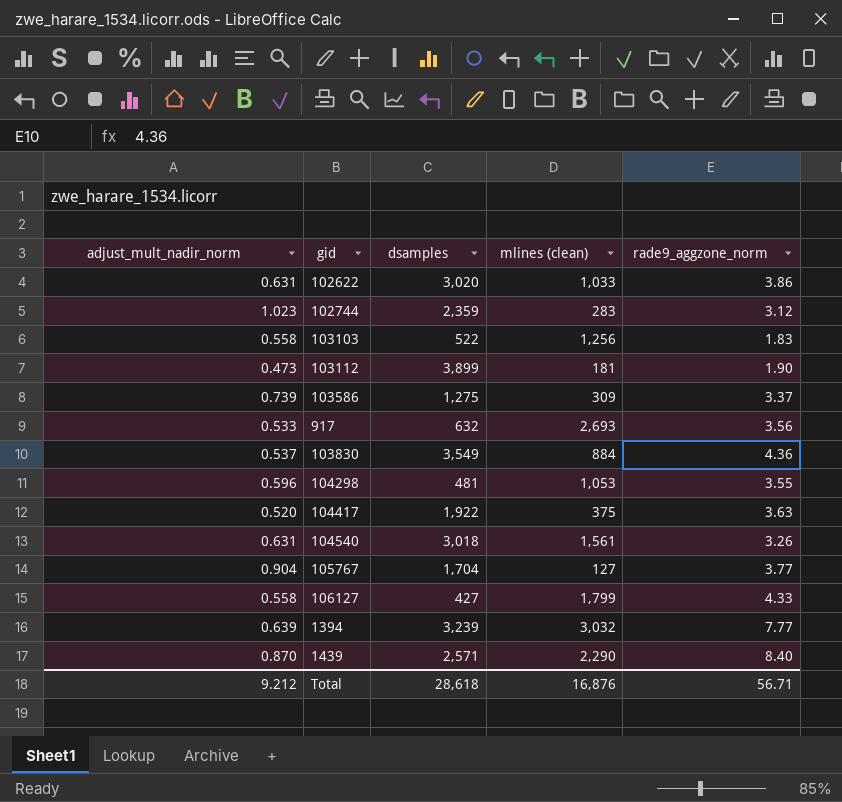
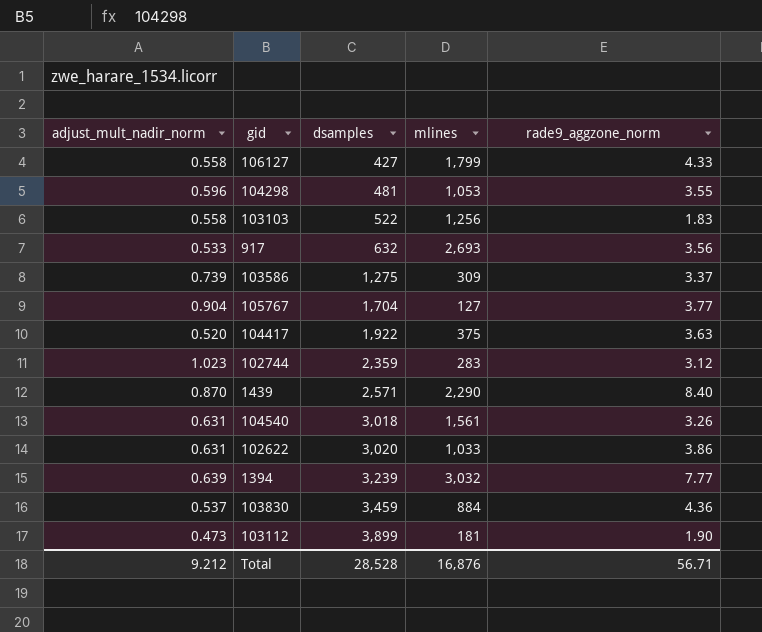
row order: none -> dsamples ascending
column name: mlines (clean) -> mlines
103830 | dsamples: 3,549 -> 3,459
Total | dsamples: 28,618 -> 28,528

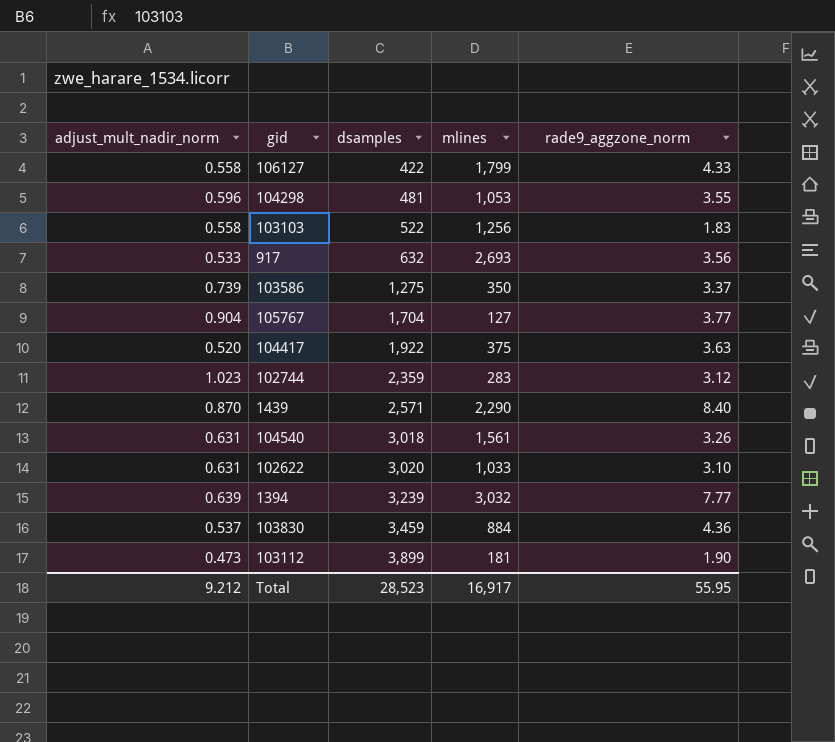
106127 | dsamples: 427 -> 422
103586 | mlines: 309 -> 350
102622 | rade9_aggzone_norm: 3.86 -> 3.10
Total | dsamples: 28,528 -> 28,523
Total | mlines: 16,876 -> 16,917
Total | rade9_aggzone_norm: 56.71 -> 55.95

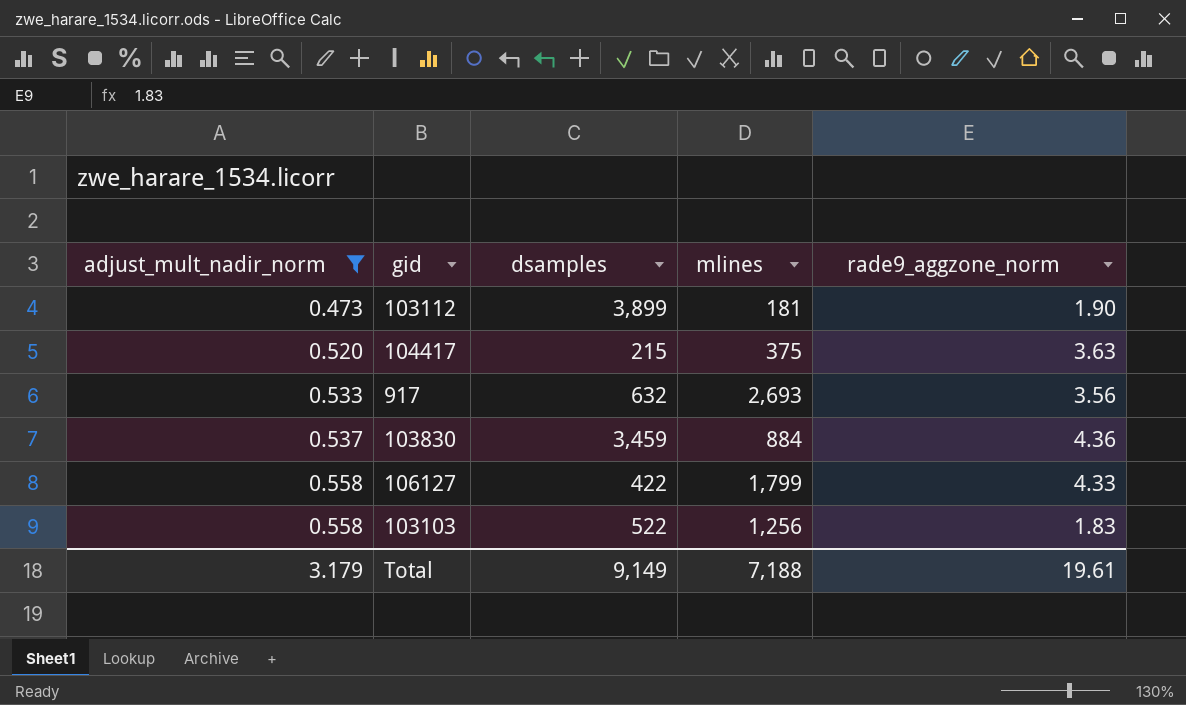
filter: none -> adjust_mult_nadir_norm <= 0.558
row order: dsamples ascending -> adjust_mult_nadir_norm ascending
104417 | dsamples: 1,922 -> 215
Total | adjust_mult_nadir_norm: 9.212 -> 3.179
Total | dsamples: 28,523 -> 9,149
Total | mlines: 16,917 -> 7,188
Total | rade9_aggzone_norm: 55.95 -> 19.61

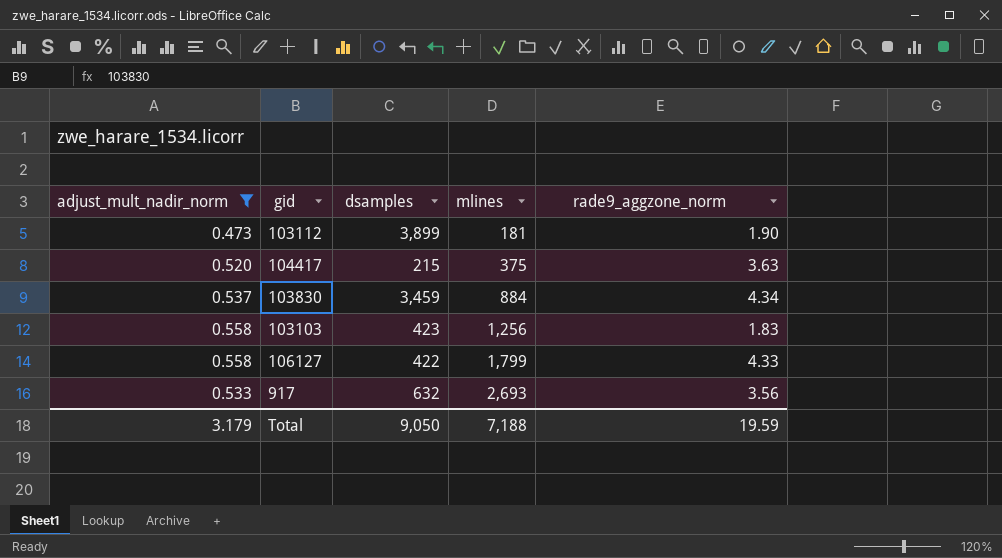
row order: adjust_mult_nadir_norm ascending -> mlines ascending
103830 | rade9_aggzone_norm: 4.36 -> 4.34
103103 | dsamples: 522 -> 423
Total | dsamples: 9,149 -> 9,050
Total | rade9_aggzone_norm: 19.61 -> 19.59

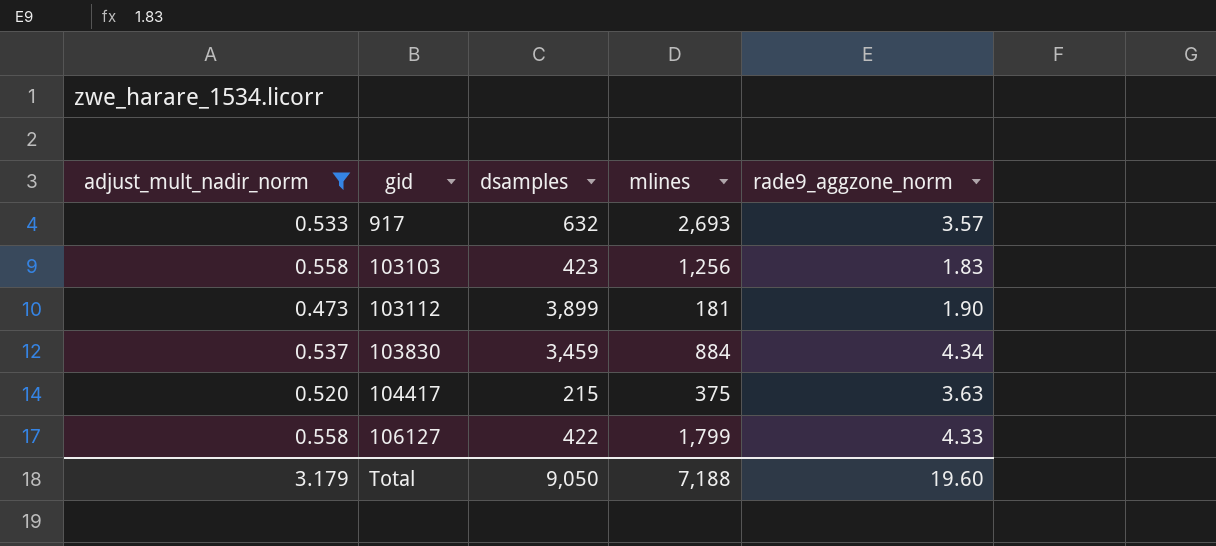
row order: mlines ascending -> gid ascending
917 | rade9_aggzone_norm: 3.56 -> 3.57
Total | rade9_aggzone_norm: 19.59 -> 19.60

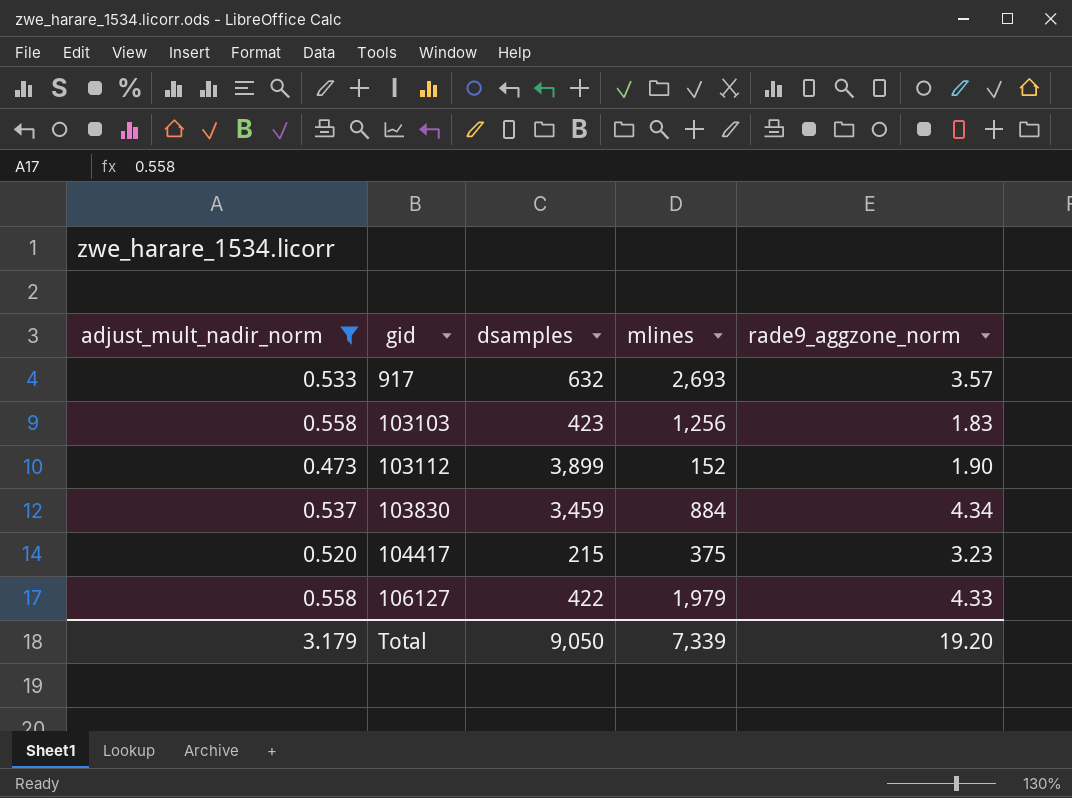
103112 | mlines: 181 -> 152
104417 | rade9_aggzone_norm: 3.63 -> 3.23
106127 | mlines: 1,799 -> 1,979
Total | mlines: 7,188 -> 7,339
Total | rade9_aggzone_norm: 19.60 -> 19.20

